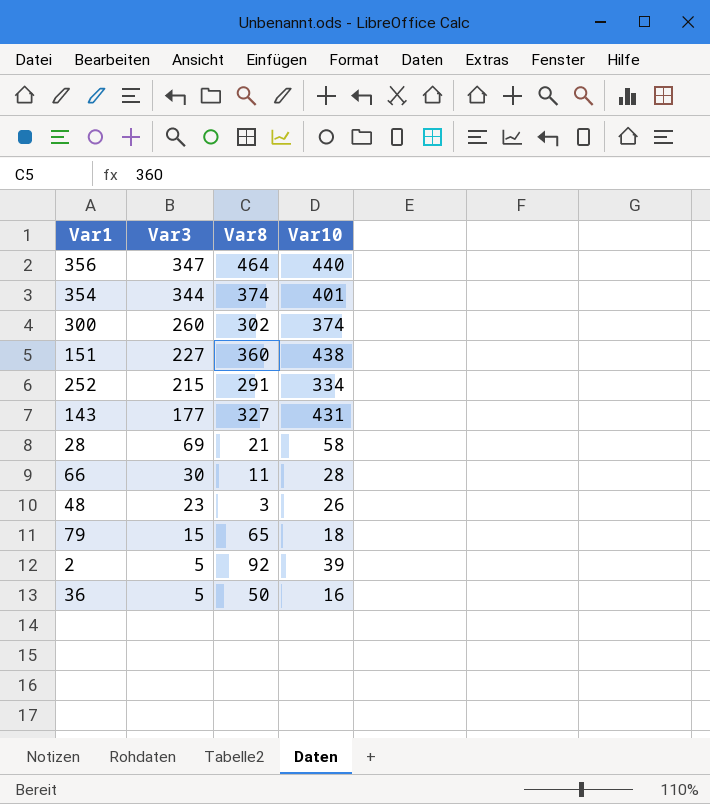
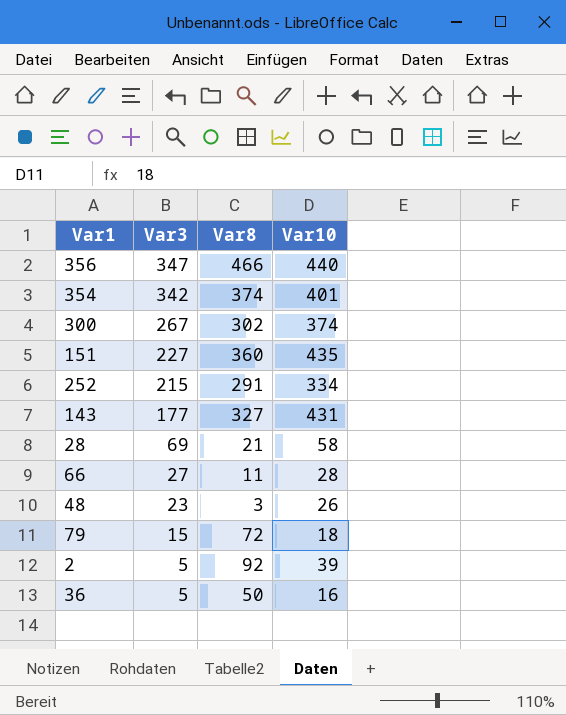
356 | Var8: 464 -> 466
354 | Var3: 344 -> 342
300 | Var3: 260 -> 267
151 | Var10: 438 -> 435
66 | Var3: 30 -> 27
79 | Var8: 65 -> 72

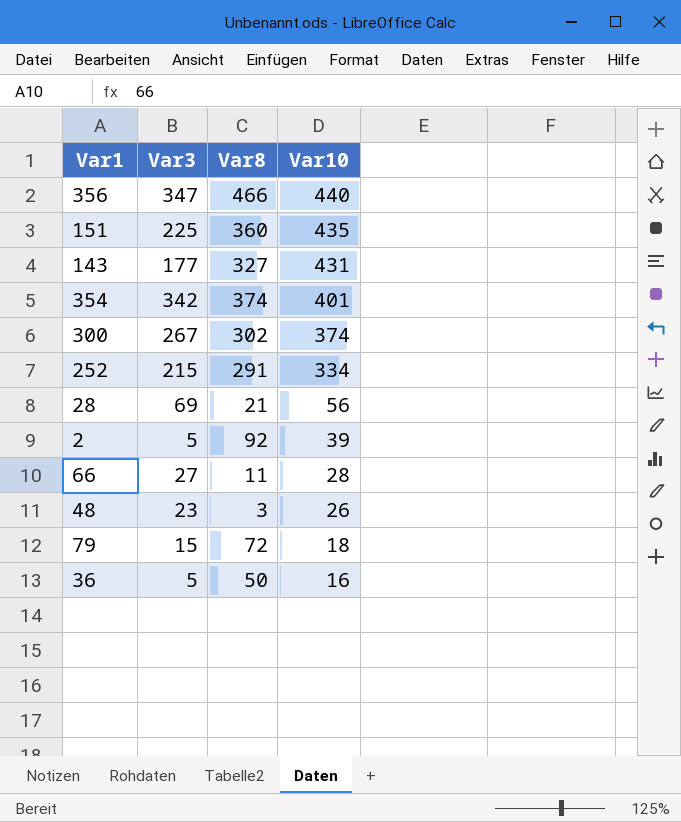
row order: Var3 descending -> Var10 descending
151 | Var3: 227 -> 225
28 | Var10: 58 -> 56

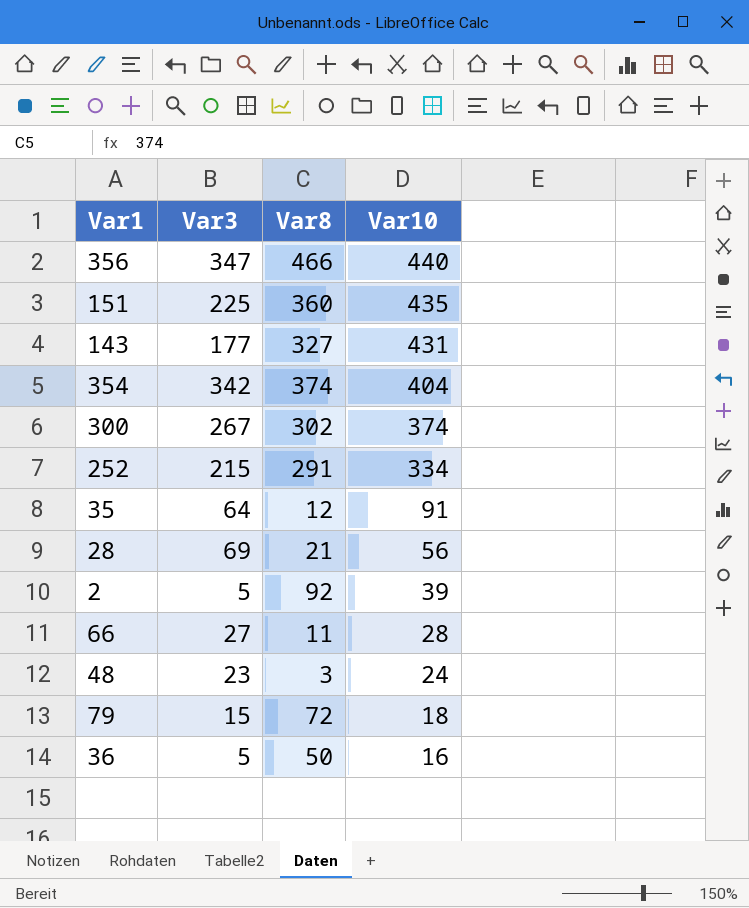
354 | Var10: 401 -> 404
row 35: none -> 64 | 12 | 91
48 | Var10: 26 -> 24

